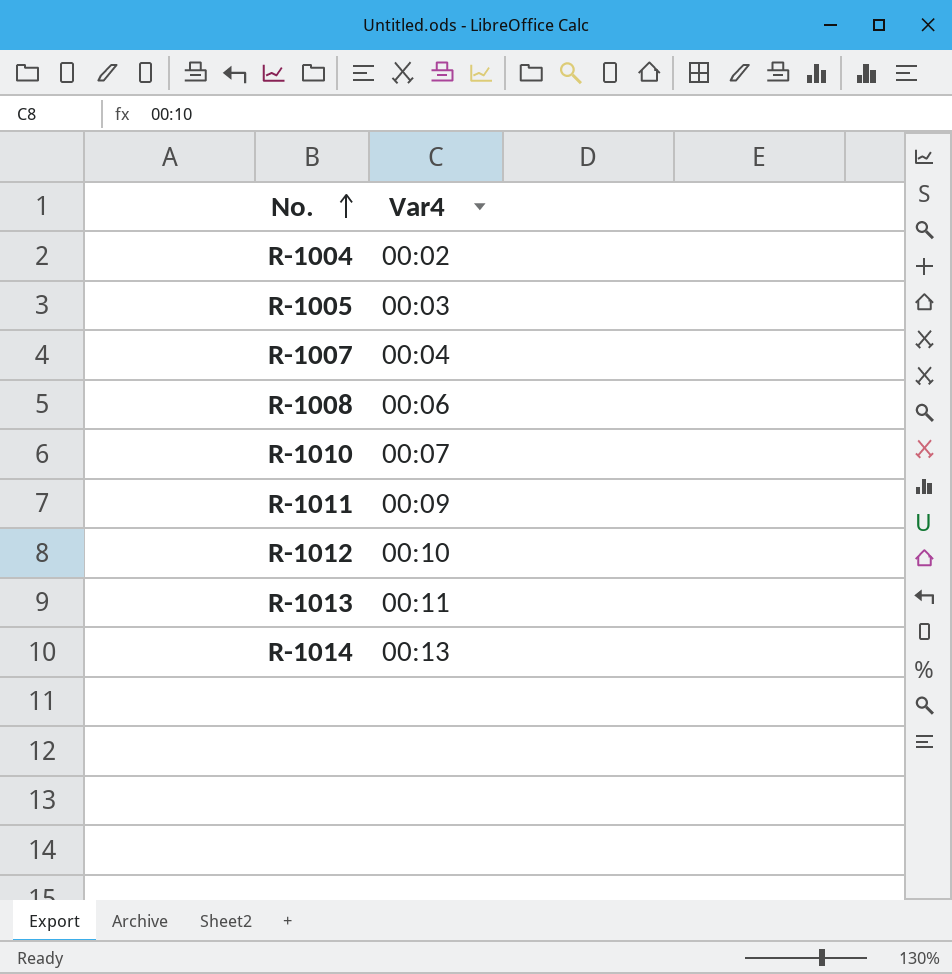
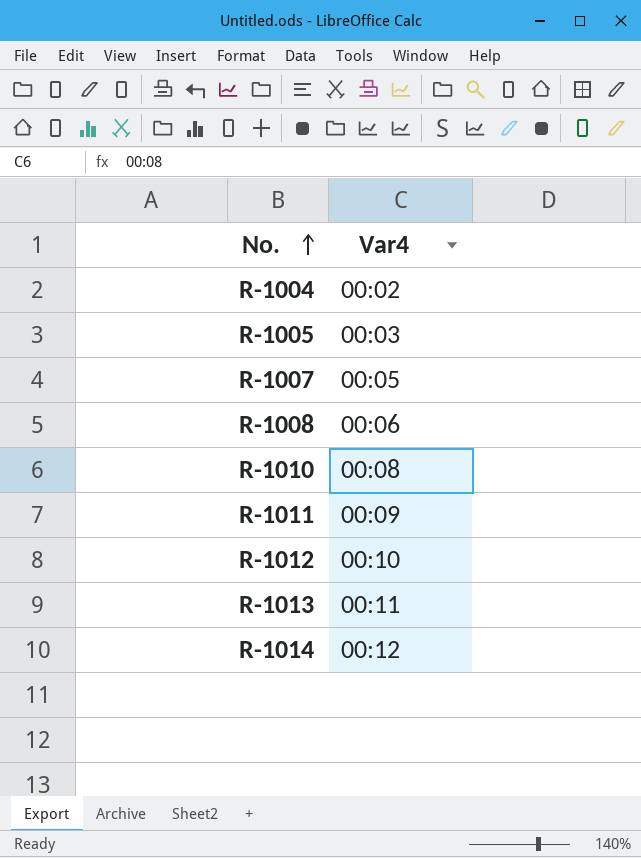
R-1007 | Var4: 00:04 -> 00:05
R-1010 | Var4: 00:07 -> 00:08
R-1014 | Var4: 00:13 -> 00:12

